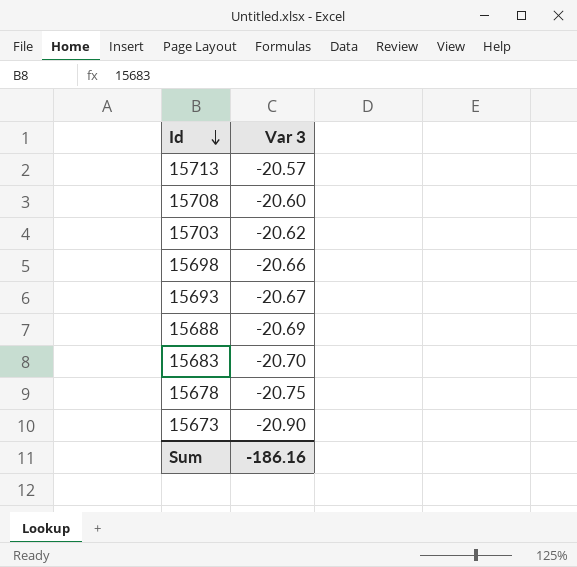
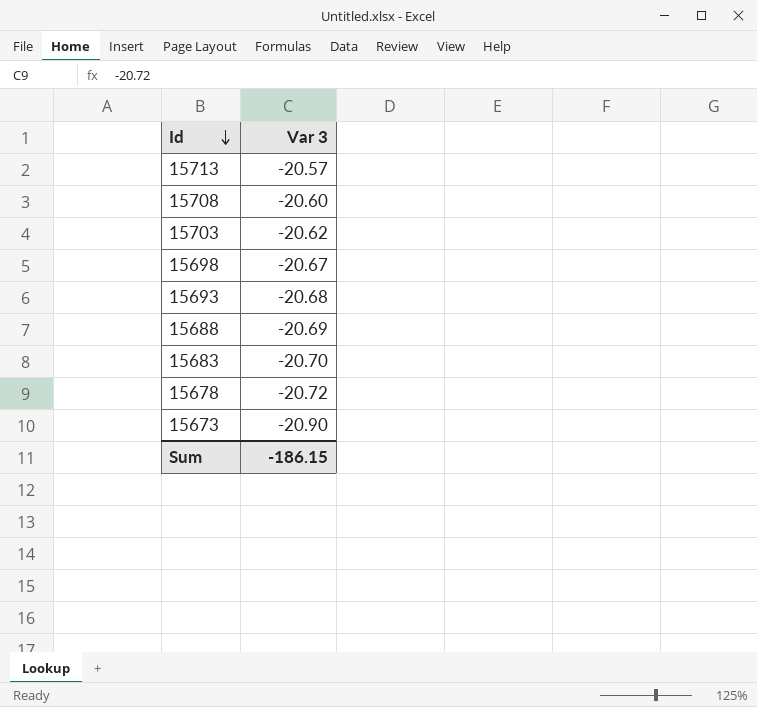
15698 | Var 3: -20.66 -> -20.67
15693 | Var 3: -20.67 -> -20.68
15678 | Var 3: -20.75 -> -20.72
Sum | Var 3: -186.16 -> -186.15

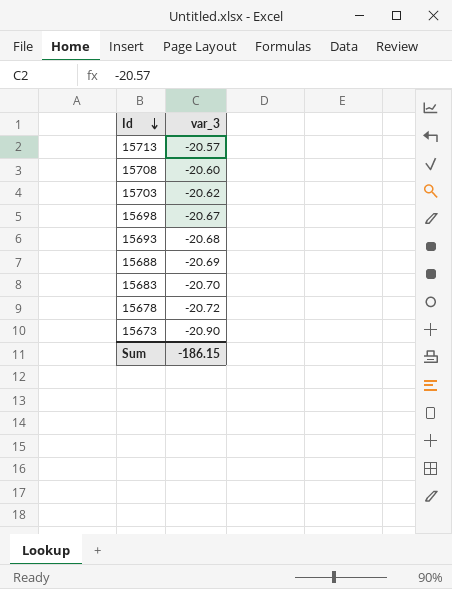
column name: Var 3 -> var_3

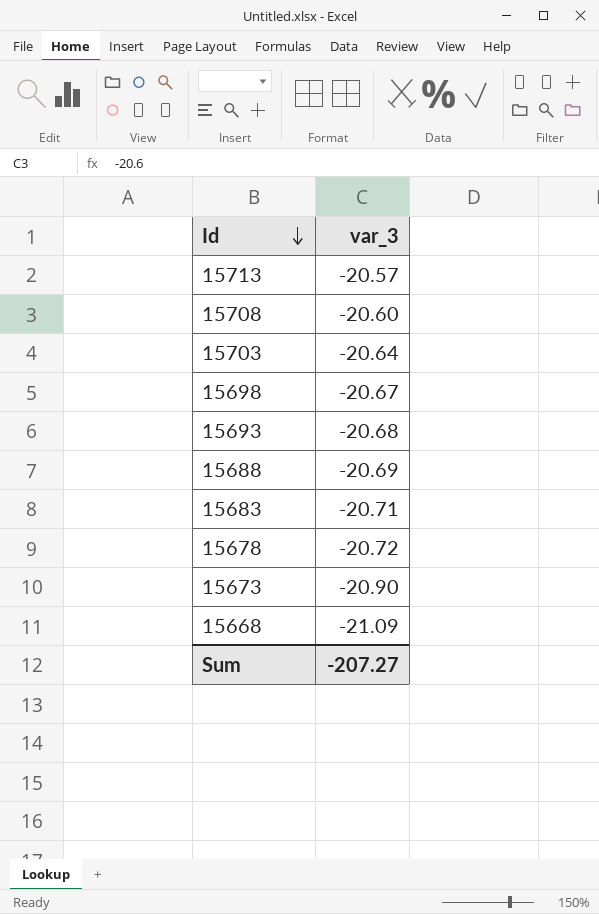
15703 | var_3: -20.62 -> -20.64
15683 | var_3: -20.70 -> -20.71
row 15668: none -> -21.09
Sum | var_3: -186.15 -> -207.27

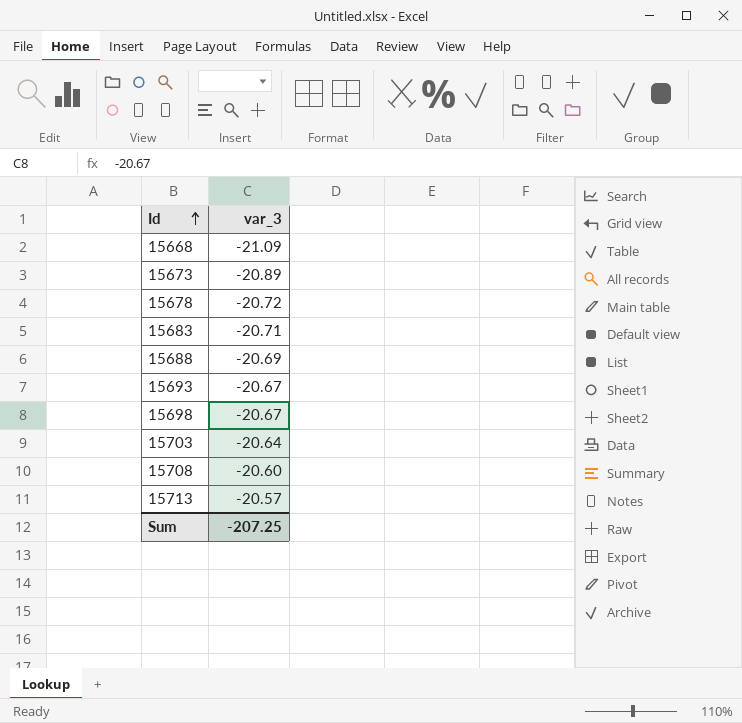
row order: Id descending -> Id ascending
15673 | var_3: -20.90 -> -20.89
15693 | var_3: -20.68 -> -20.67
Sum | var_3: -207.27 -> -207.25

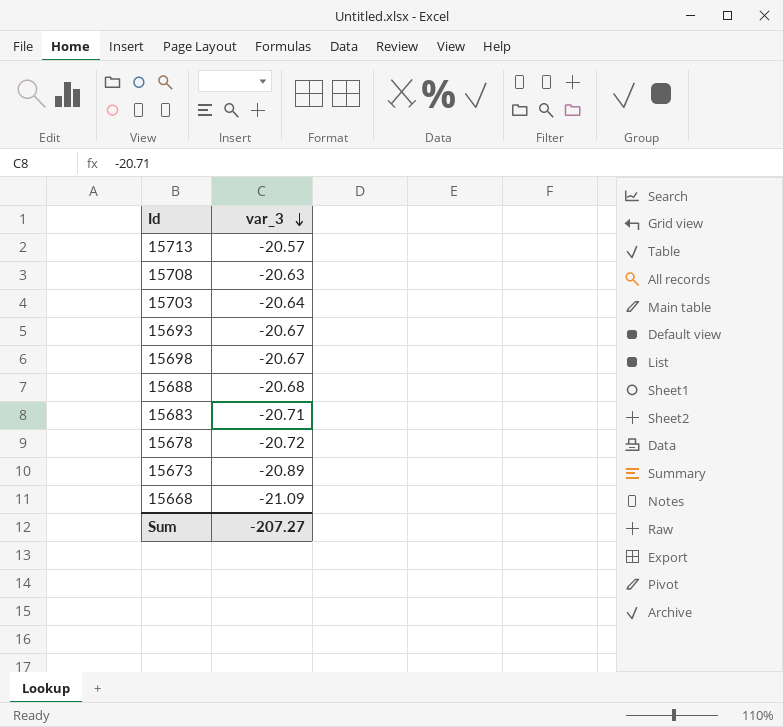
row order: Id ascending -> var_3 descending
15708 | var_3: -20.60 -> -20.63
15688 | var_3: -20.69 -> -20.68
Sum | var_3: -207.25 -> -207.27

